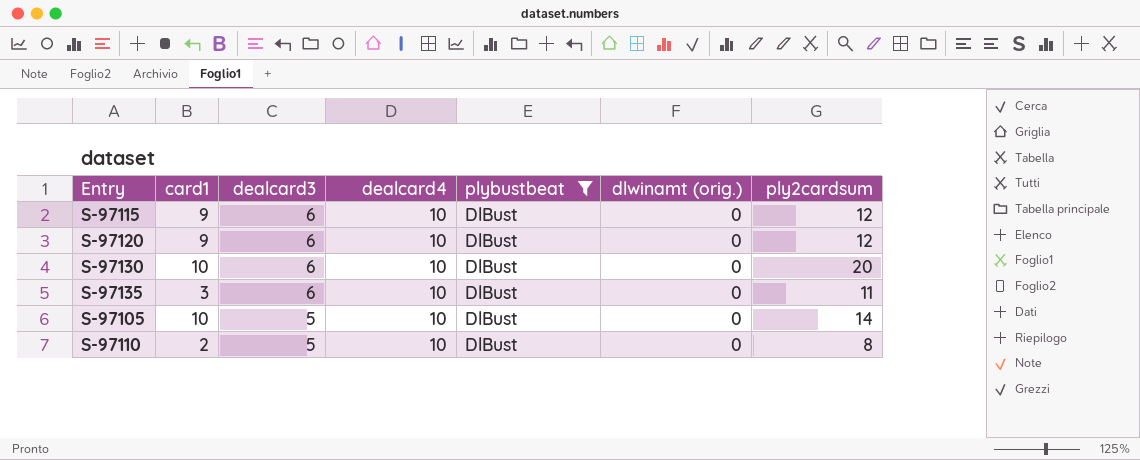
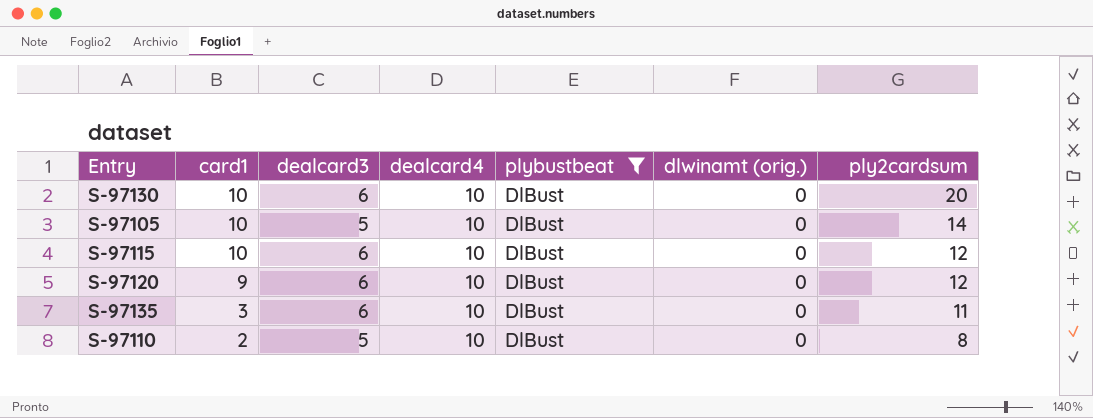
row order: dealcard3 descending -> card1 descending
S-97115 | card1: 9 -> 10

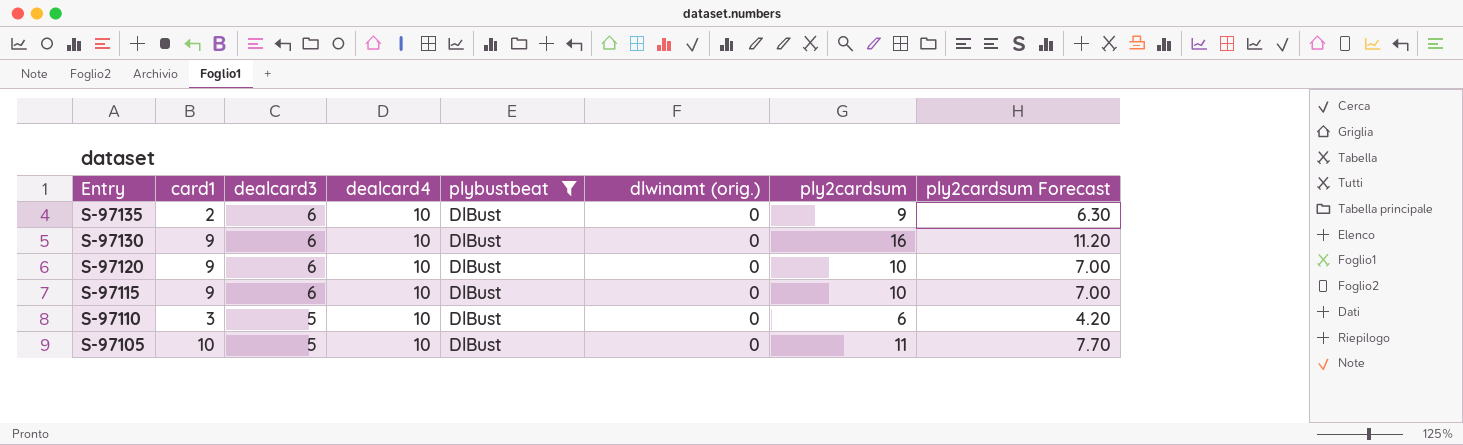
row order: card1 descending -> Entry descending
column ply2cardsum Forecast | formula: none -> [ply2cardsum] * 0.7
S-97135 | card1: 3 -> 2
S-97135 | ply2cardsum: 11 -> 9
S-97130 | card1: 10 -> 9
S-97130 | ply2cardsum: 20 -> 16
S-97120 | ply2cardsum: 12 -> 10
S-97115 | card1: 10 -> 9
S-97115 | ply2cardsum: 12 -> 10
S-97110 | card1: 2 -> 3
S-97110 | ply2cardsum: 8 -> 6
S-97105 | ply2cardsum: 14 -> 11

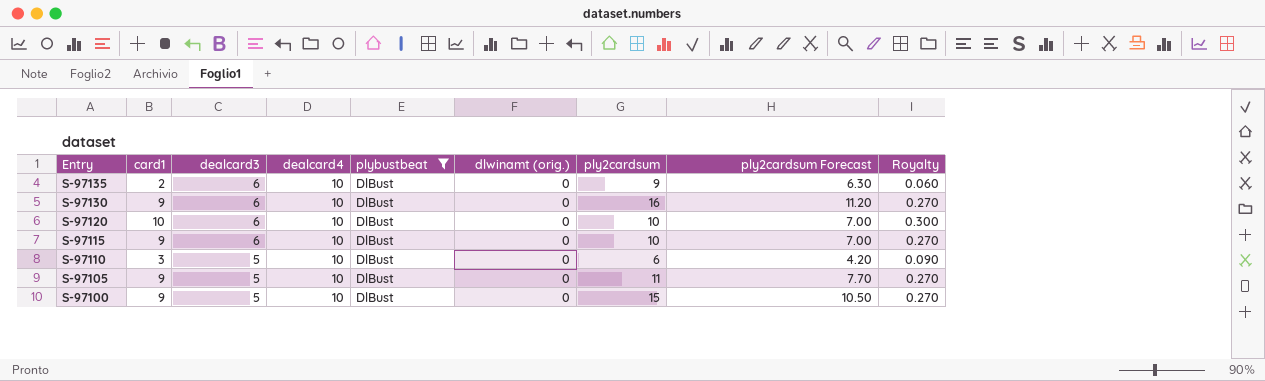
column Royalty | formula: none -> [card1] * 0.03
S-97120 | card1: 9 -> 10
S-97105 | card1: 10 -> 9
row S-97100: none -> 9 | 5 | 10 | DlBust | 0 | 15 | 10.50 | 0.270

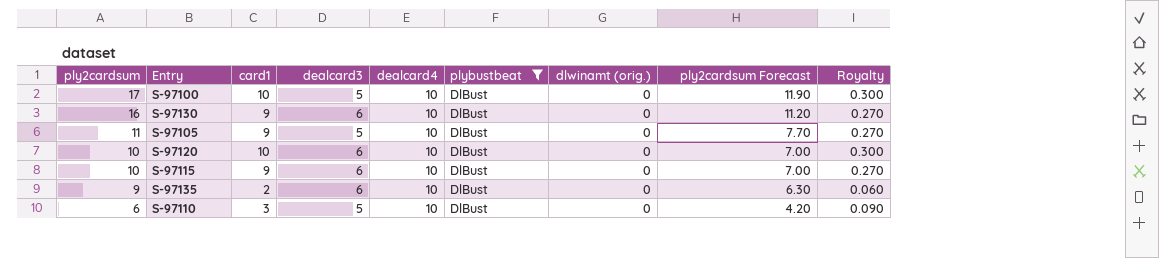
row order: Entry descending -> ply2cardsum descending
column ply2cardsum | position: 7 -> 1
S-97100 | ply2cardsum: 15 -> 17
S-97100 | card1: 9 -> 10
S-97100 | ply2cardsum Forecast: 10.50 -> 11.90
S-97100 | Royalty: 0.270 -> 0.300

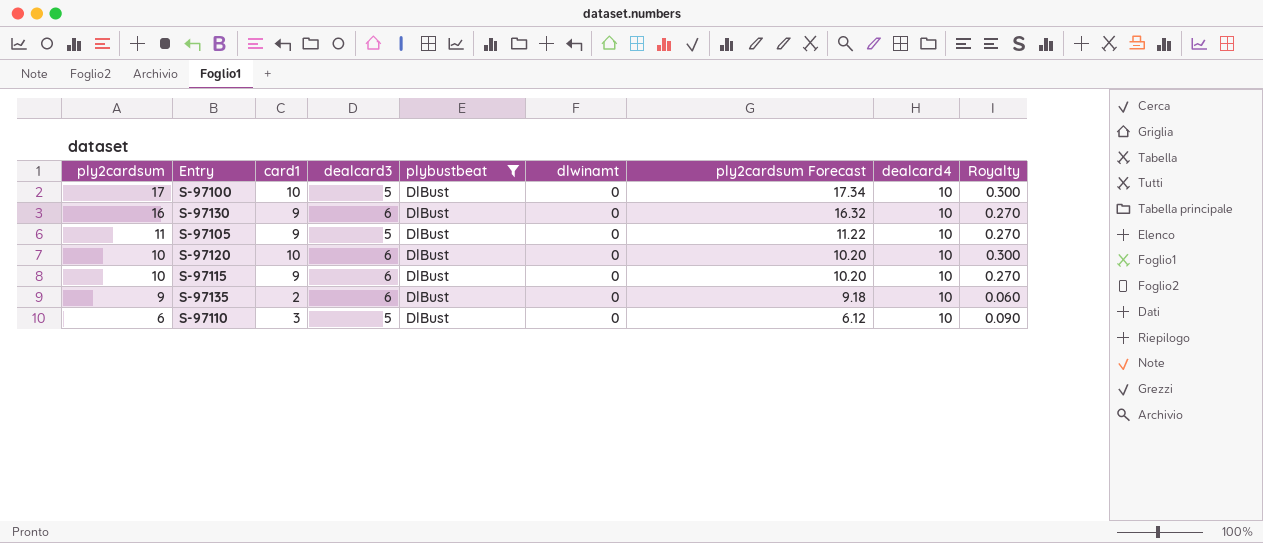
column name: dlwinamt (orig.) -> dlwinamt
column ply2cardsum Forecast | formula: [ply2cardsum] * 0.7 -> [ply2cardsum] * 1.02
column dealcard4 | position: 5 -> 8

